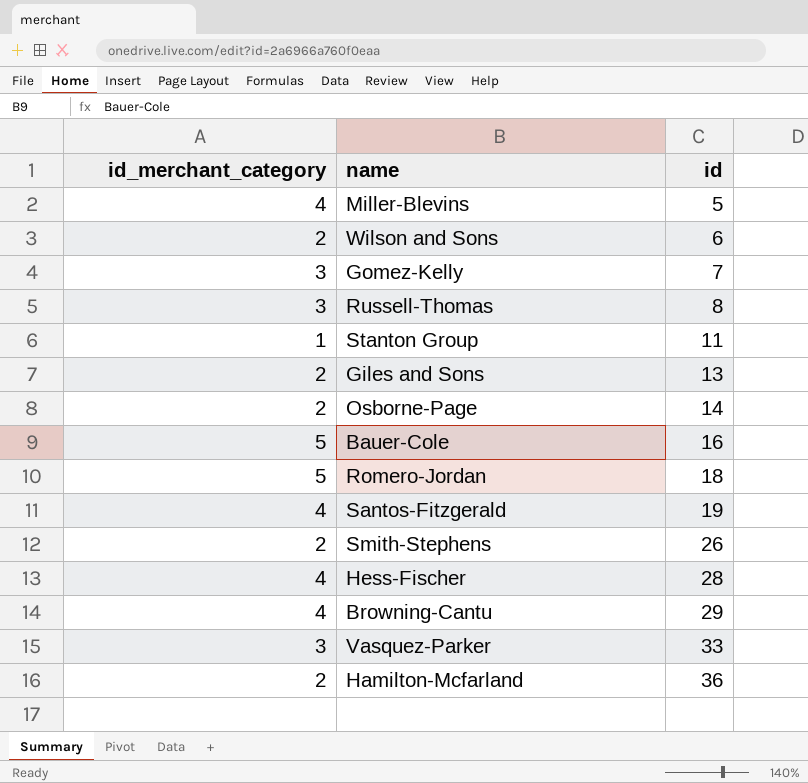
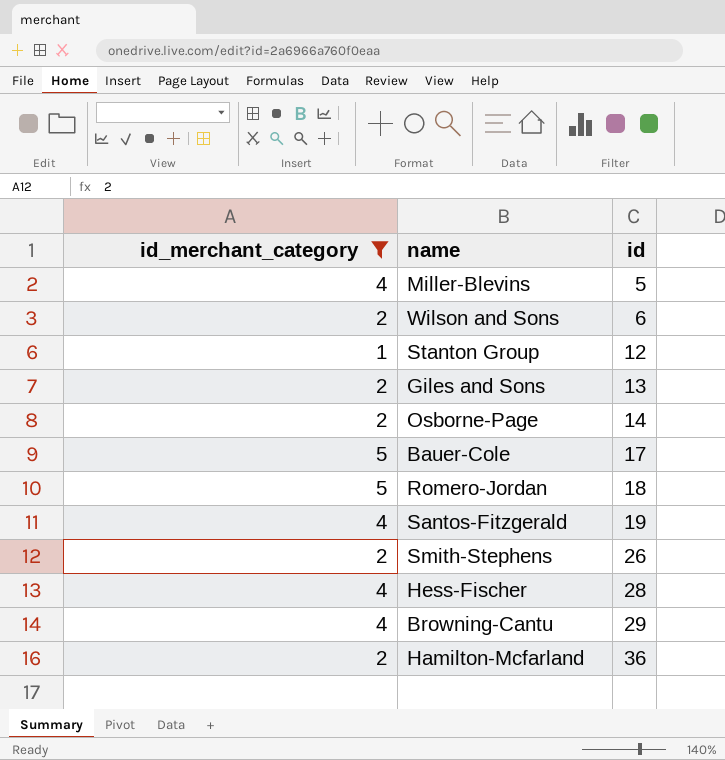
filter: none -> id_merchant_category != 3
Stanton Group | id: 11 -> 12
Bauer-Cole | id: 16 -> 17

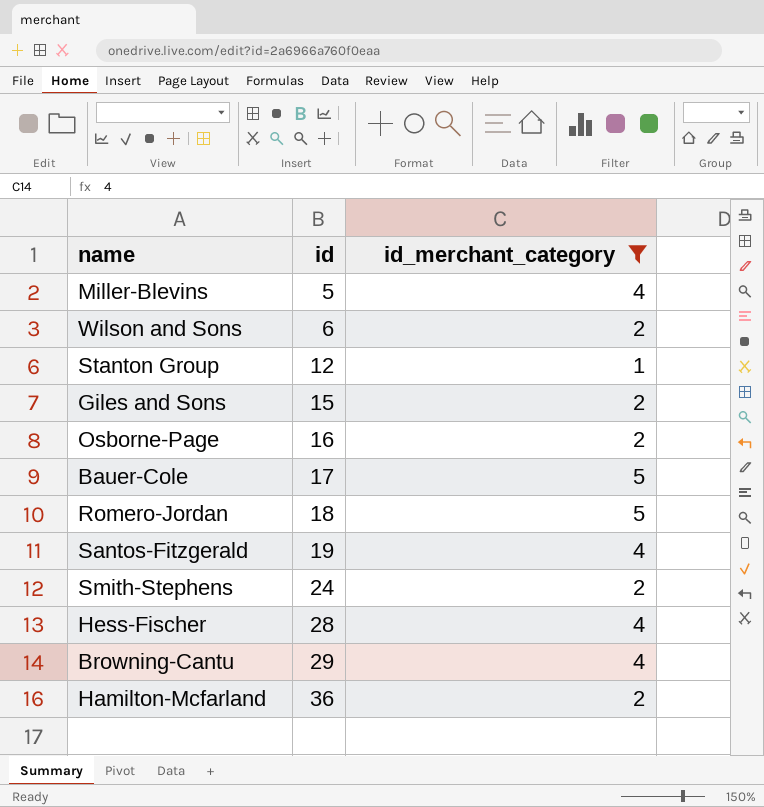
column id_merchant_category | position: 1 -> 3
Giles and Sons | id: 13 -> 15
Osborne-Page | id: 14 -> 16
Smith-Stephens | id: 26 -> 24

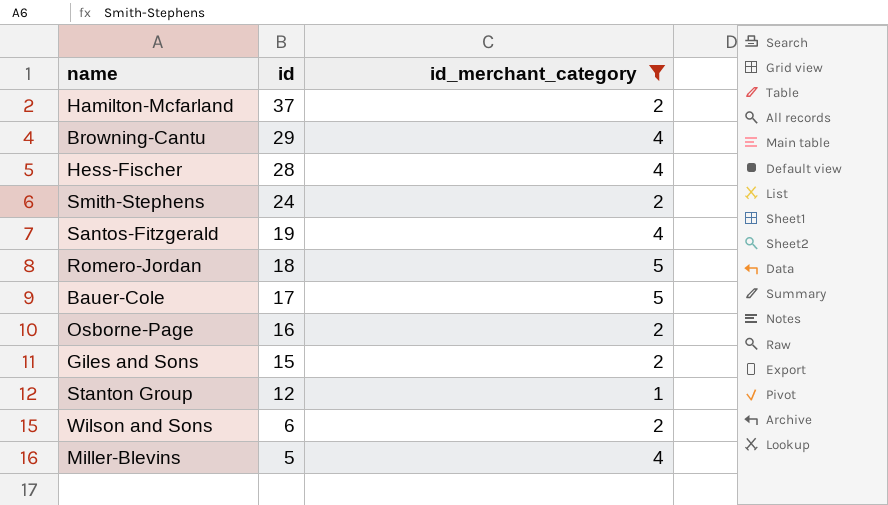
row order: id ascending -> id descending
Hamilton-Mcfarland | id: 36 -> 37

